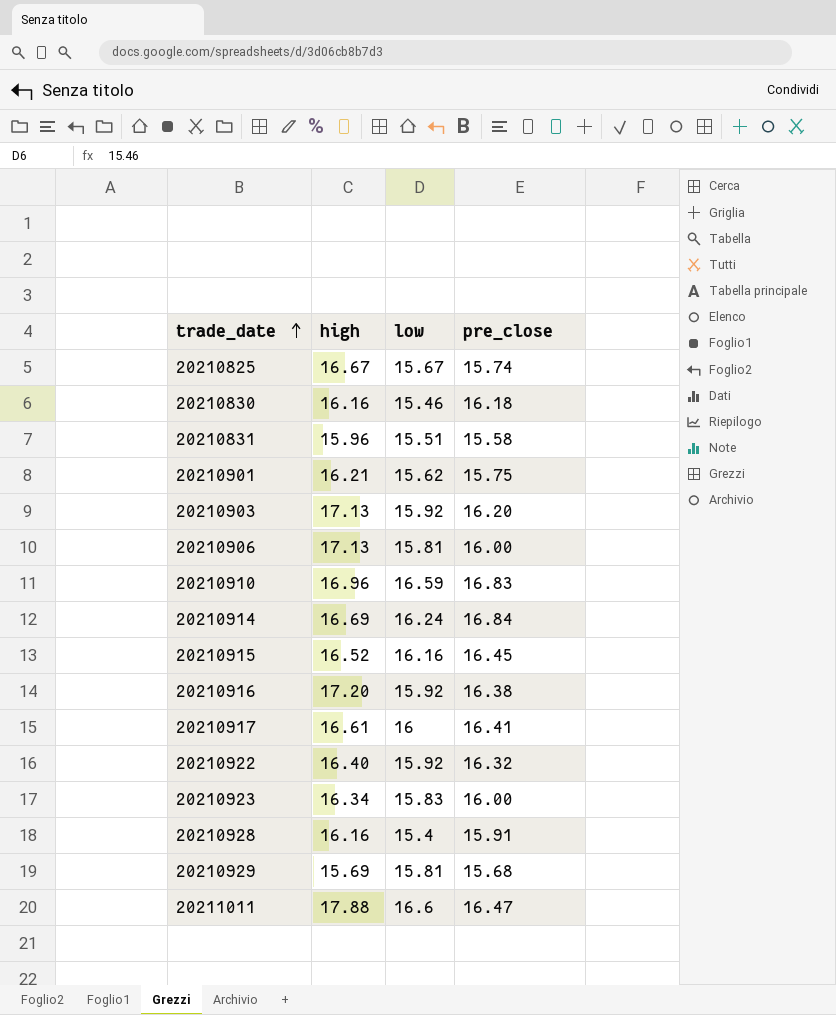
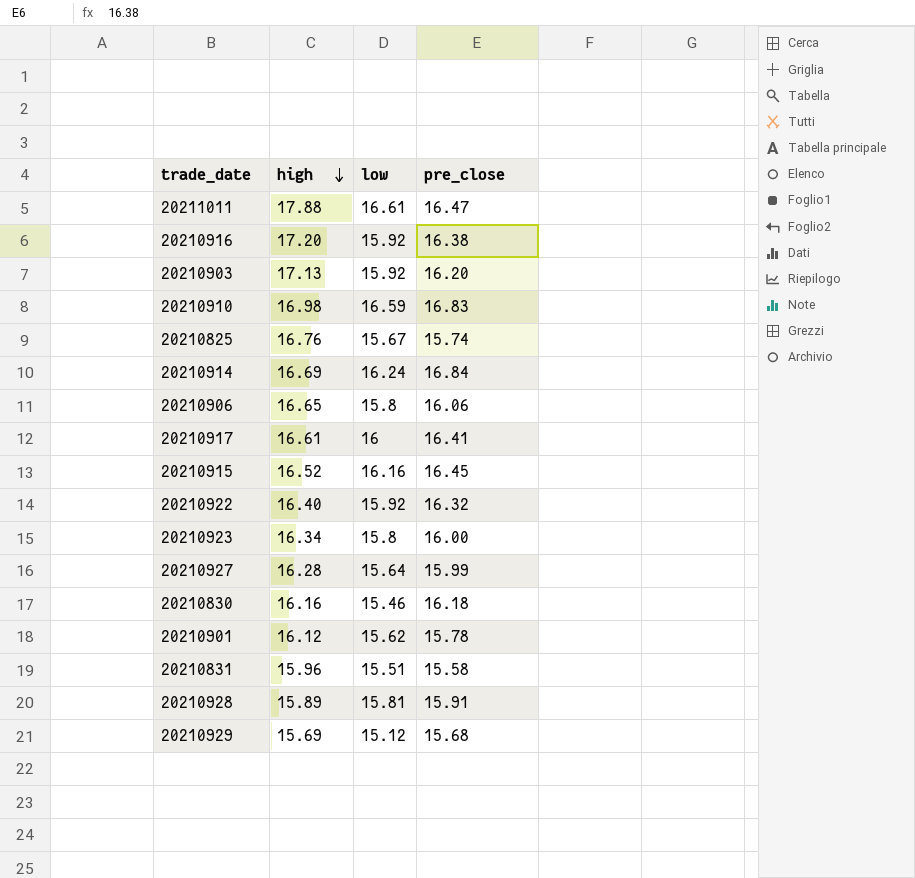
row order: trade_date ascending -> high descending
20211011 | low: 16.6 -> 16.61
20210910 | high: 16.96 -> 16.98
20210825 | high: 16.67 -> 16.76
20210906 | high: 17.13 -> 16.65
20210906 | low: 15.81 -> 15.8
20210906 | pre_close: 16.00 -> 16.06
20210923 | low: 15.83 -> 15.8
row 20210927: none -> 16.28 | 15.64 | 15.99
20210901 | high: 16.21 -> 16.12
20210901 | pre_close: 15.75 -> 15.78
20210928 | high: 16.16 -> 15.89
20210928 | low: 15.4 -> 15.81
20210929 | low: 15.81 -> 15.12

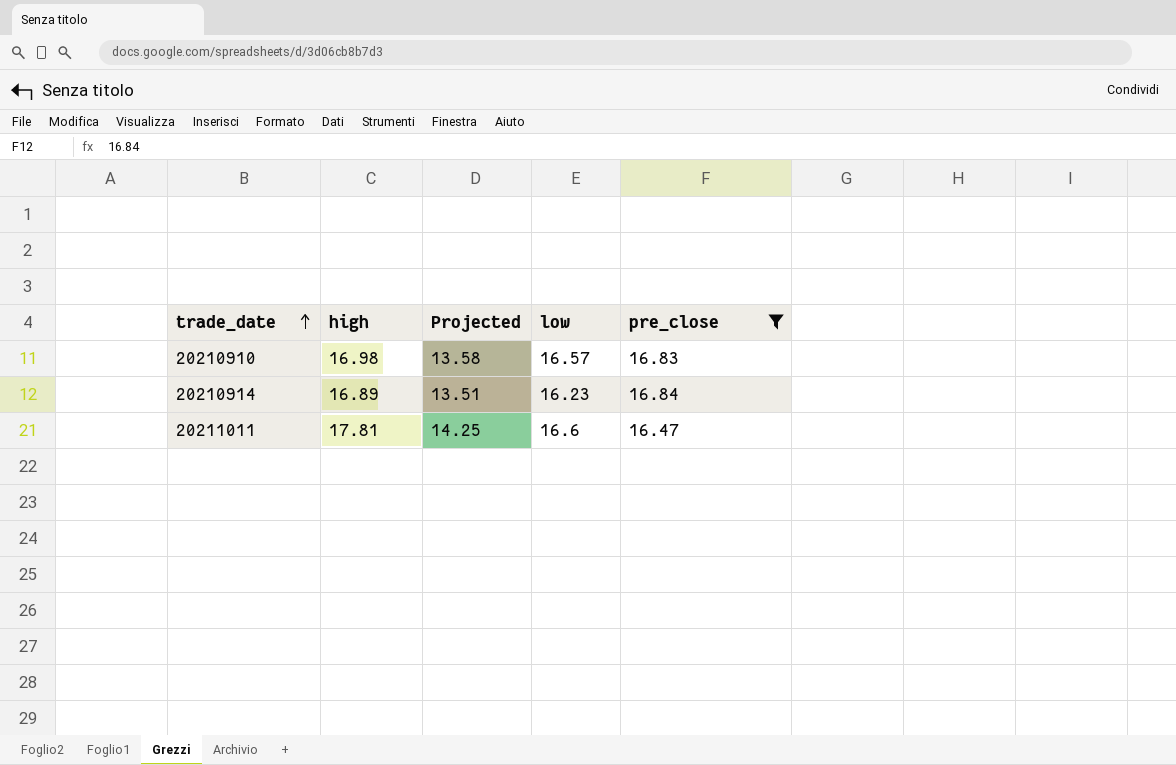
filter: none -> pre_close >= 16.47
row order: high descending -> trade_date ascending
column Projected | formula: none -> [high] * 0.8
20210910 | low: 16.59 -> 16.57
20210914 | high: 16.69 -> 16.89
20210914 | low: 16.24 -> 16.23
20211011 | high: 17.88 -> 17.81
20211011 | low: 16.61 -> 16.6

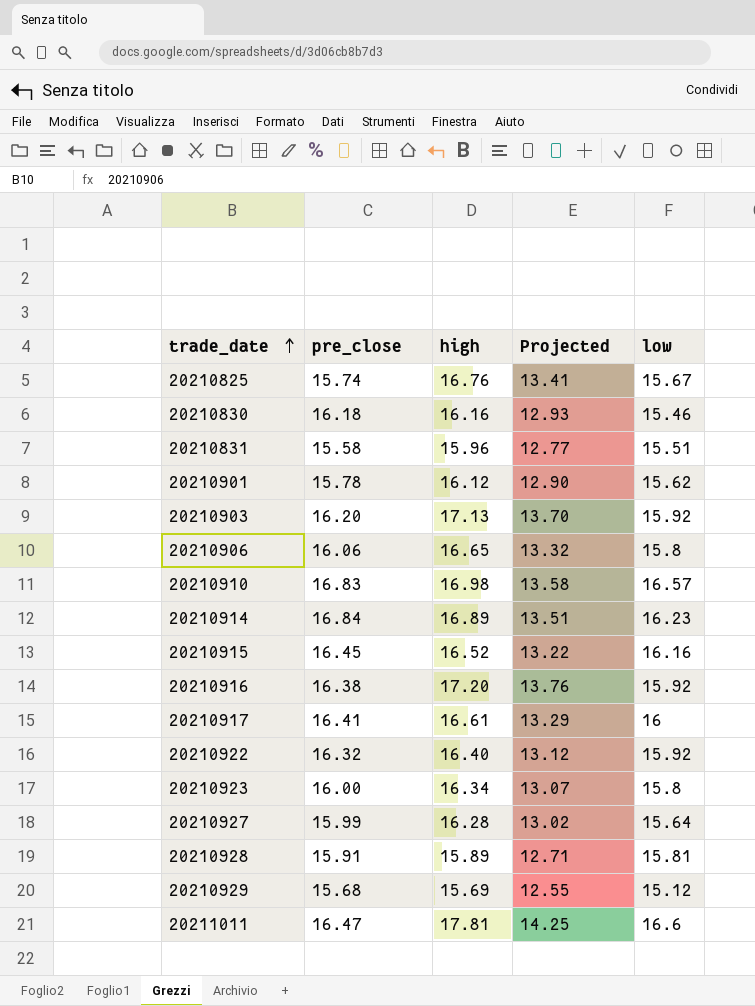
filter: pre_close >= 16.47 -> none
column pre_close | position: 5 -> 2

